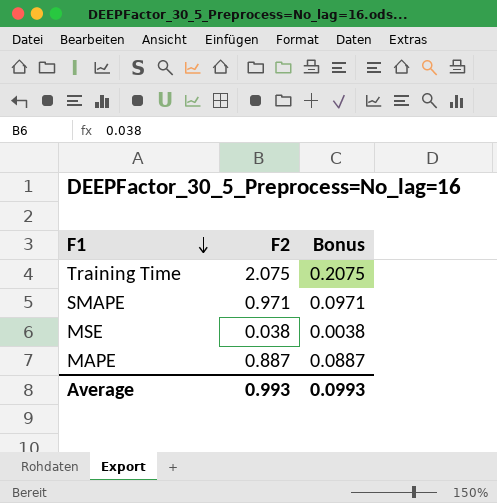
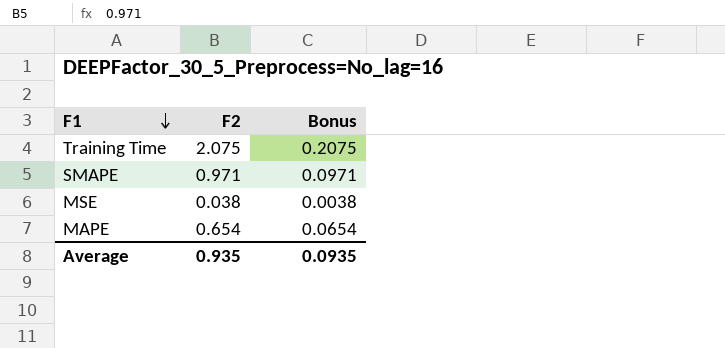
MAPE | F2: 0.887 -> 0.654
MAPE | Bonus: 0.0887 -> 0.0654
Average | F2: 0.993 -> 0.935
Average | Bonus: 0.0993 -> 0.0935

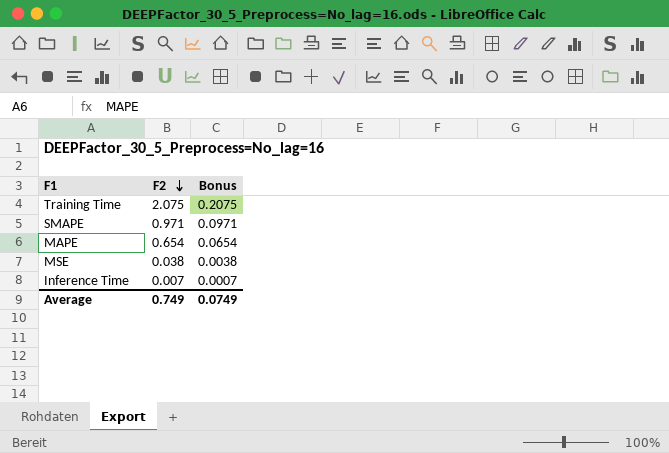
row order: F1 descending -> F2 descending
row Inference Time: none -> 0.007 | 0.0007
Average | F2: 0.935 -> 0.749
Average | Bonus: 0.0935 -> 0.0749

